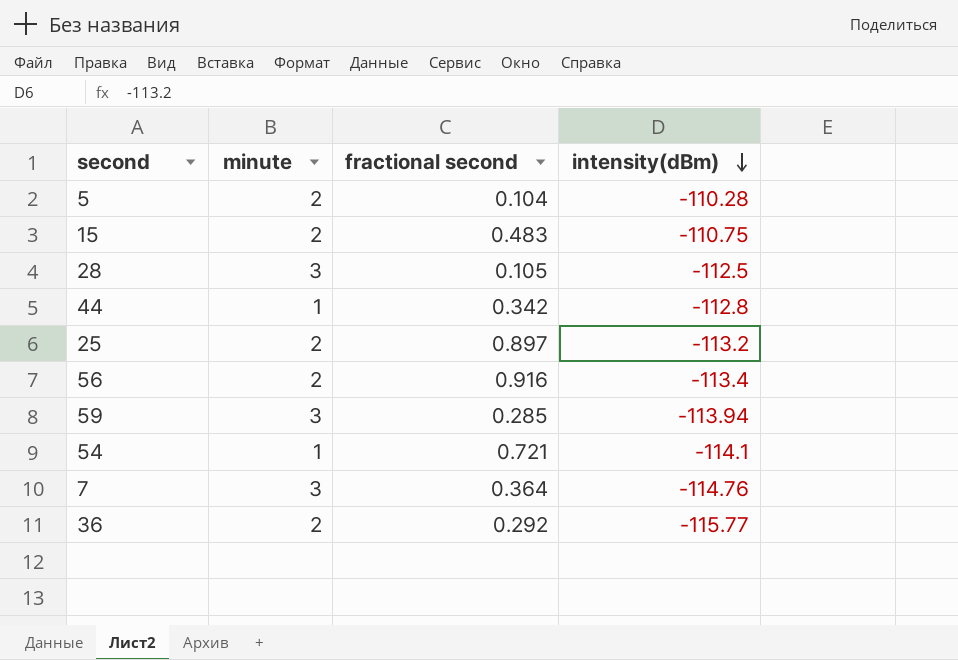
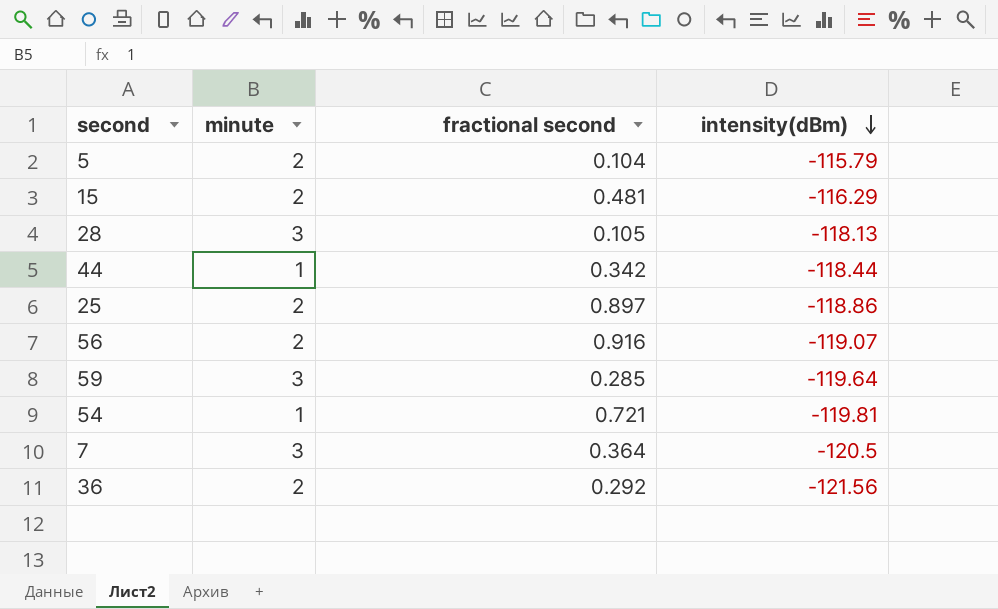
5 | intensity(dBm): -110.28 -> -115.79
15 | fractional second: 0.483 -> 0.481
15 | intensity(dBm): -110.75 -> -116.29
28 | intensity(dBm): -112.5 -> -118.13
44 | intensity(dBm): -112.8 -> -118.44
25 | intensity(dBm): -113.2 -> -118.86
56 | intensity(dBm): -113.4 -> -119.07
59 | intensity(dBm): -113.94 -> -119.64
54 | intensity(dBm): -114.1 -> -119.81
7 | intensity(dBm): -114.76 -> -120.5
36 | intensity(dBm): -115.77 -> -121.56

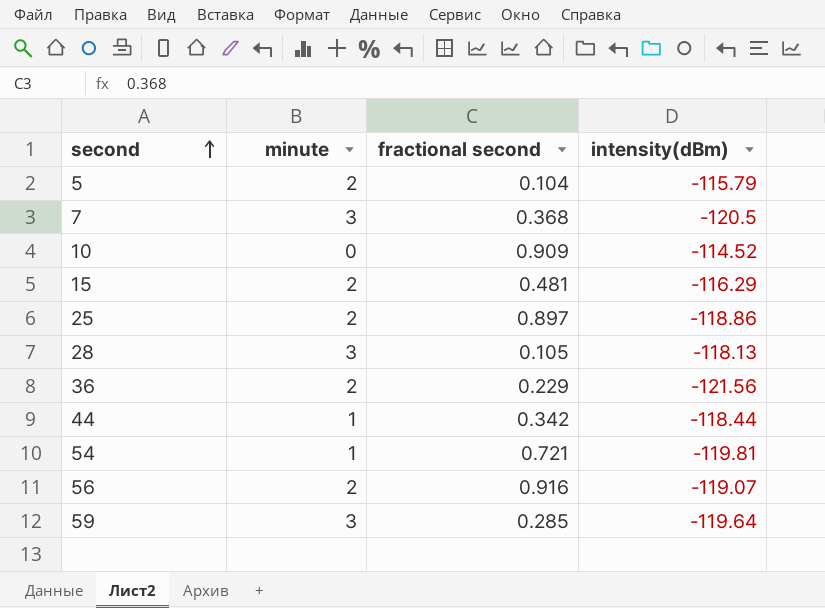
row order: intensity(dBm) descending -> second ascending
7 | fractional second: 0.364 -> 0.368
row 10: none -> 0 | 0.909 | -114.52
36 | fractional second: 0.292 -> 0.229

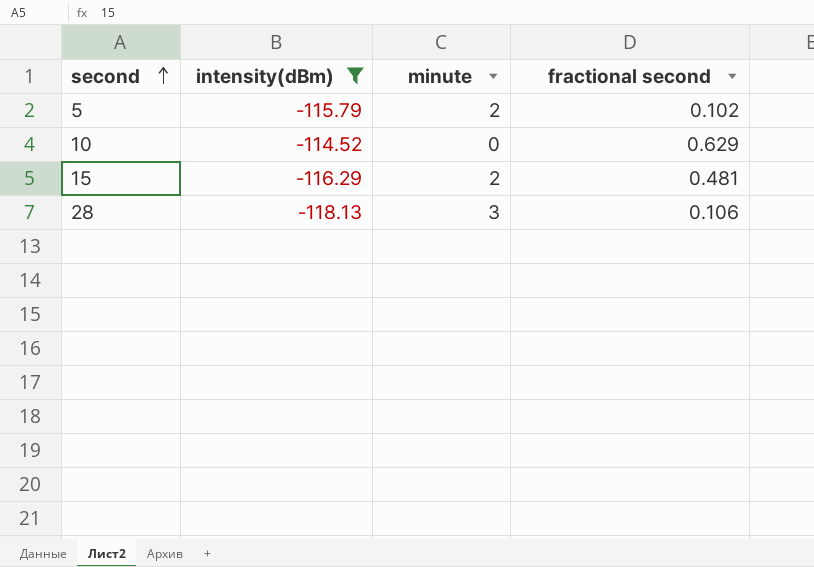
filter: none -> intensity(dBm) >= -118.13
column intensity(dBm) | position: 4 -> 2
5 | fractional second: 0.104 -> 0.102
10 | fractional second: 0.909 -> 0.629
28 | fractional second: 0.105 -> 0.106

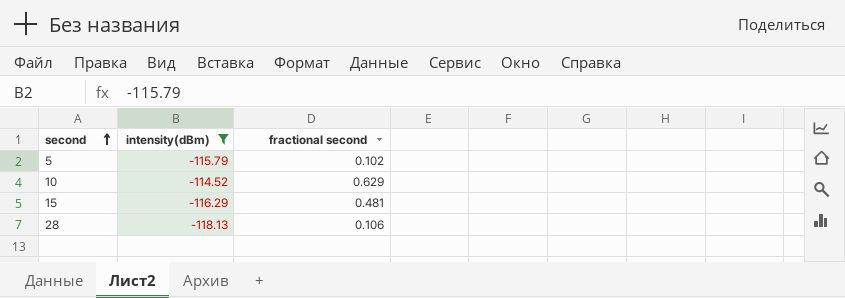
column minute | position: 3 -> none

